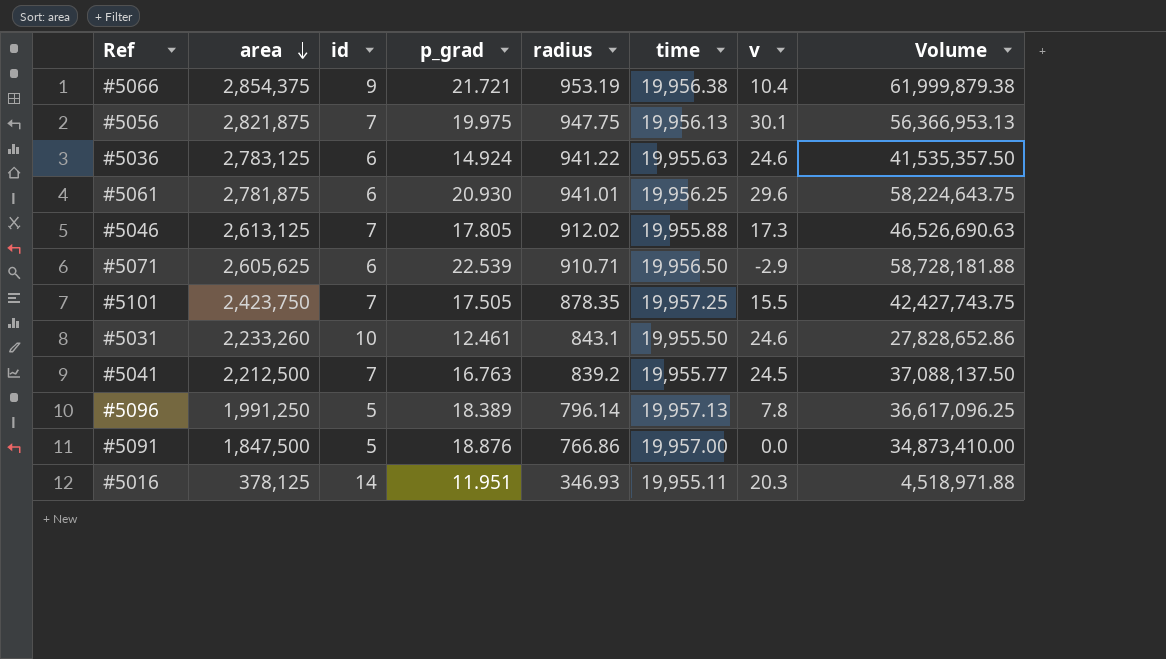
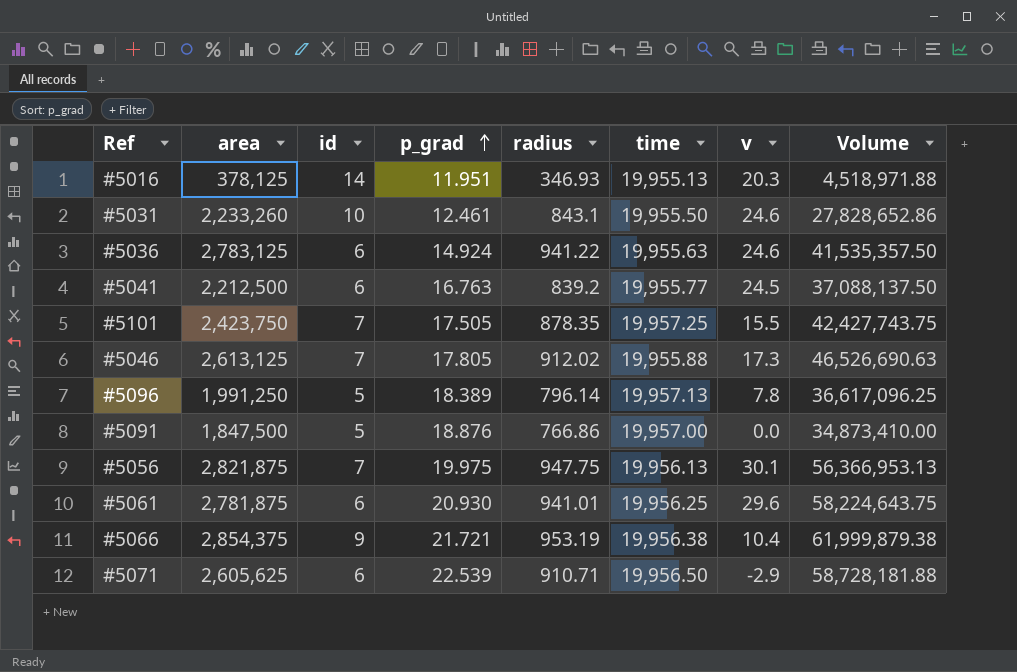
row order: area descending -> p_grad ascending
#5016 | time: 19,955.11 -> 19,955.13
#5041 | id: 7 -> 6

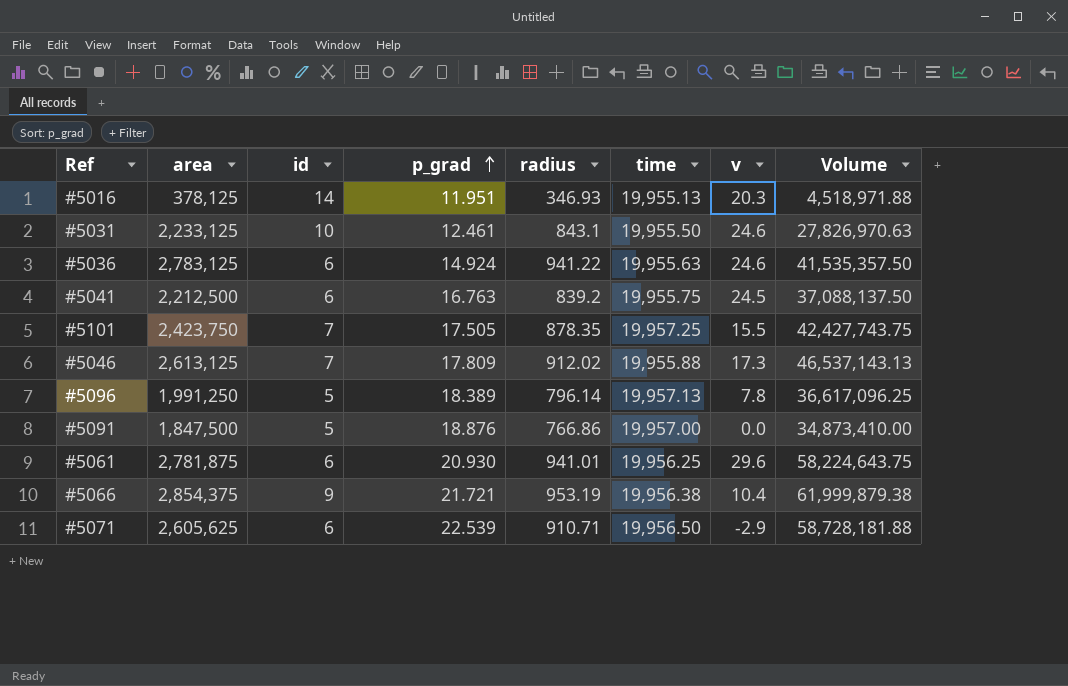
row #5056: 2,821,875 | 7 | 19.975 | 947.75 | 19,956.13 | 30.1 | 56,366,953.13 -> none
#5031 | area: 2,233,260 -> 2,233,125
#5031 | Volume: 27,828,652.86 -> 27,826,970.63
#5041 | time: 19,955.77 -> 19,955.75
#5046 | p_grad: 17.805 -> 17.809
#5046 | Volume: 46,526,690.63 -> 46,537,143.13

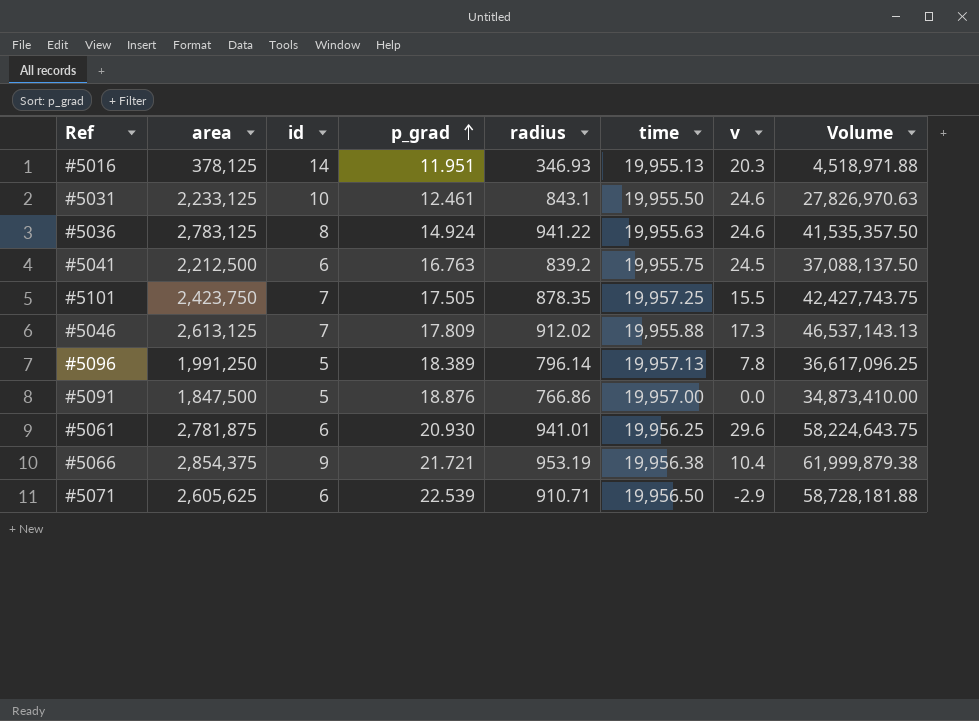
#5036 | id: 6 -> 8

